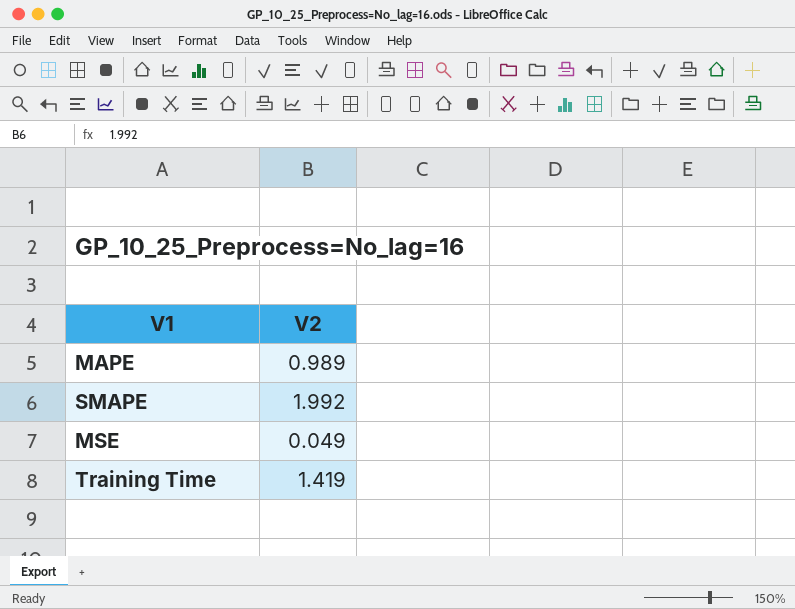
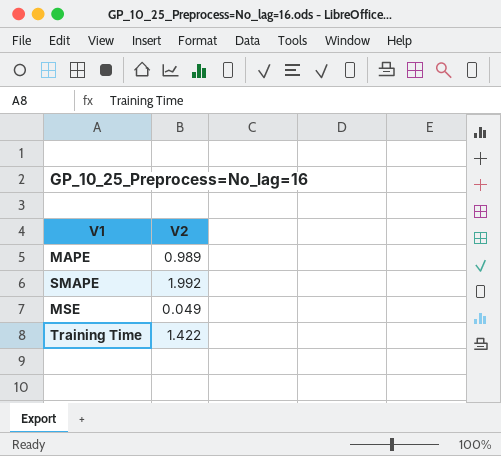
Training Time | V2: 1.419 -> 1.422

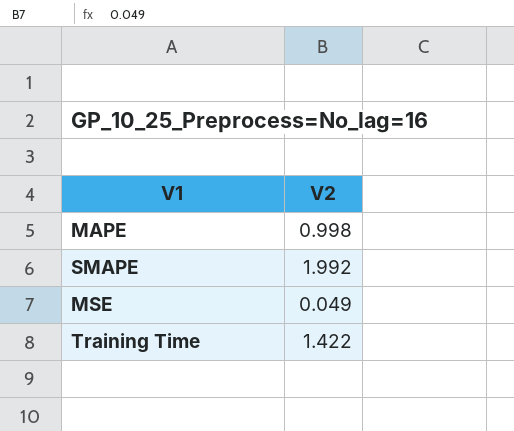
MAPE | V2: 0.989 -> 0.998

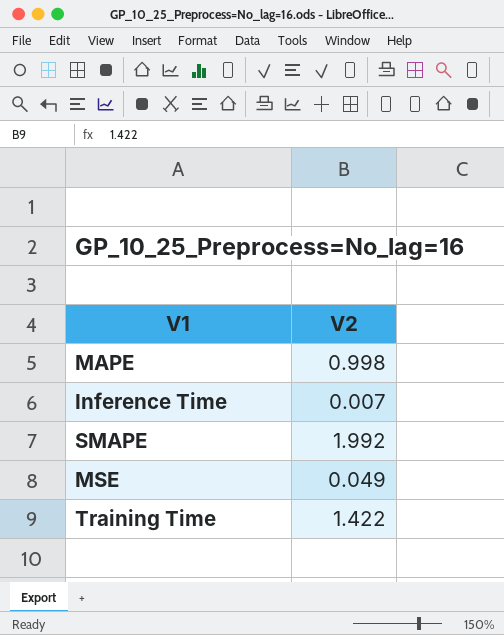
row Inference Time: none -> 0.007

